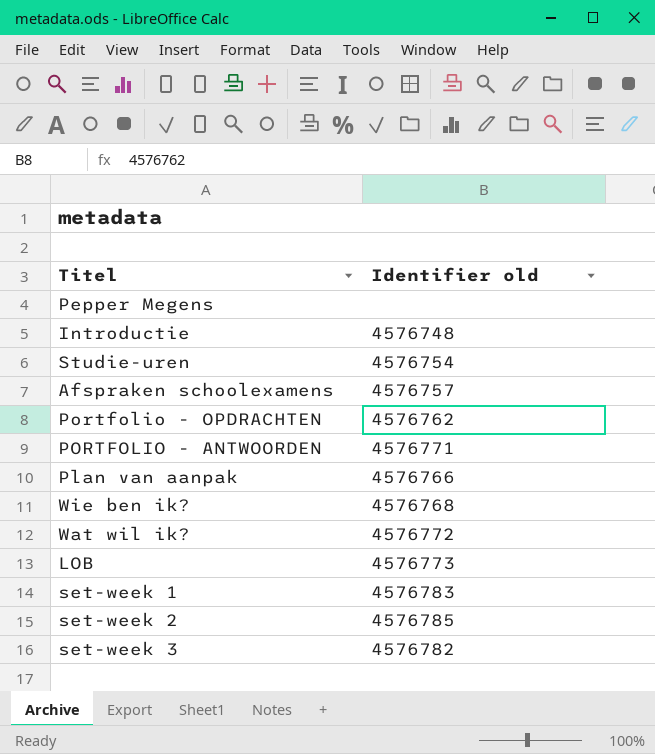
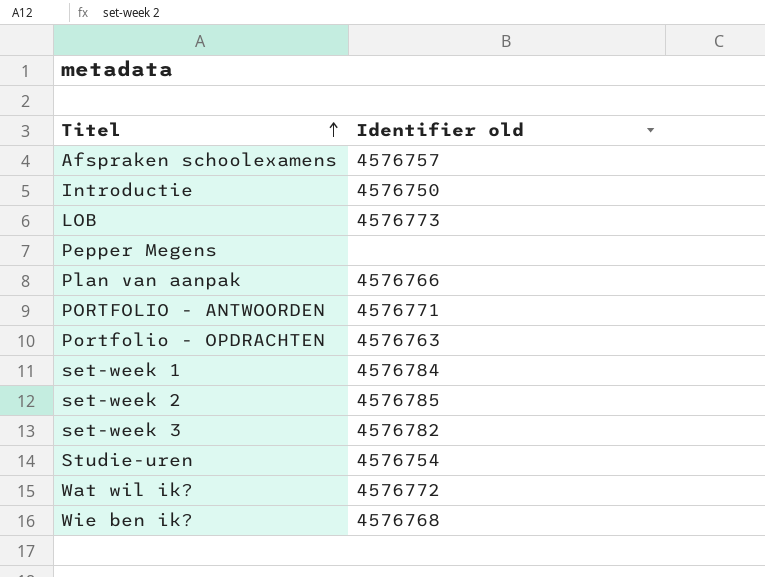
row order: none -> Titel ascending
Introductie | Identifier old: 4576748 -> 4576750
Portfolio - OPDRACHTEN | Identifier old: 4576762 -> 4576763
set-week 1 | Identifier old: 4576783 -> 4576784

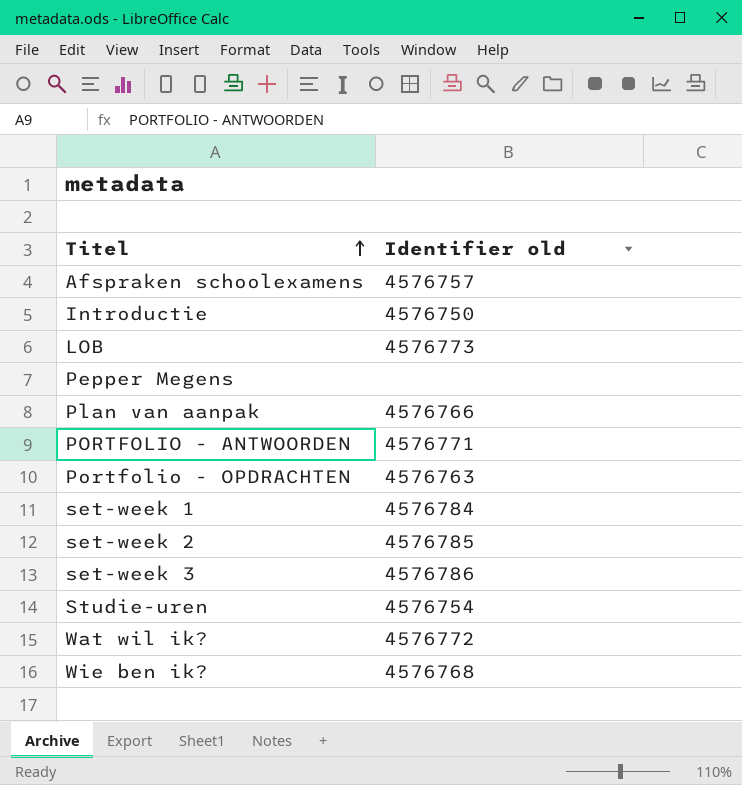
set-week 3 | Identifier old: 4576782 -> 4576786

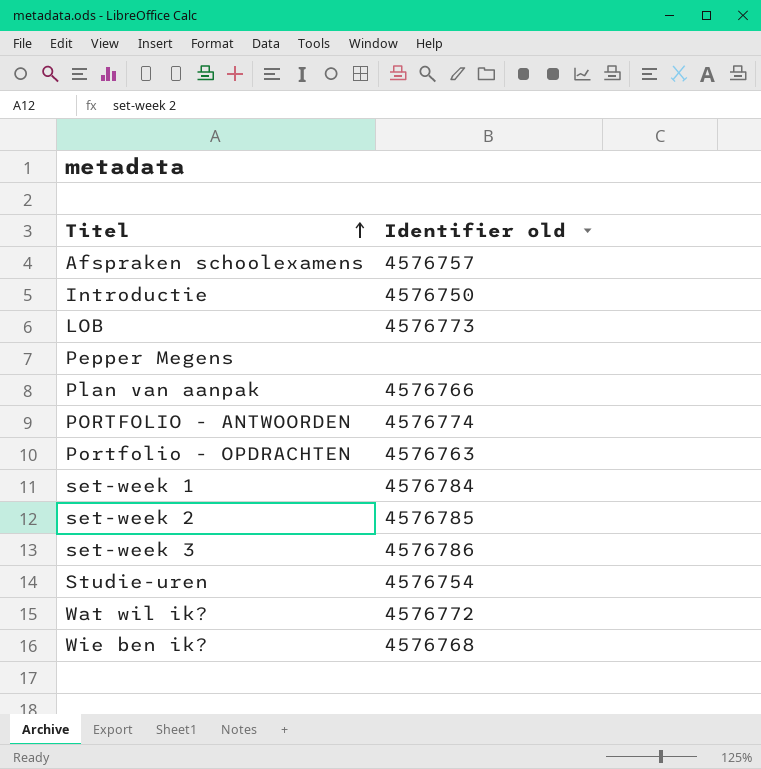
PORTFOLIO - ANTWOORDEN | Identifier old: 4576771 -> 4576774

